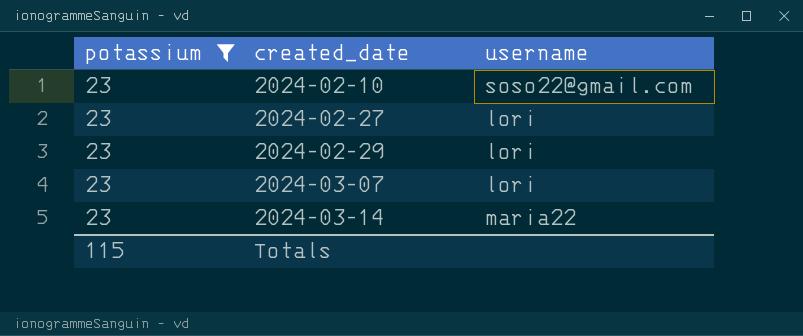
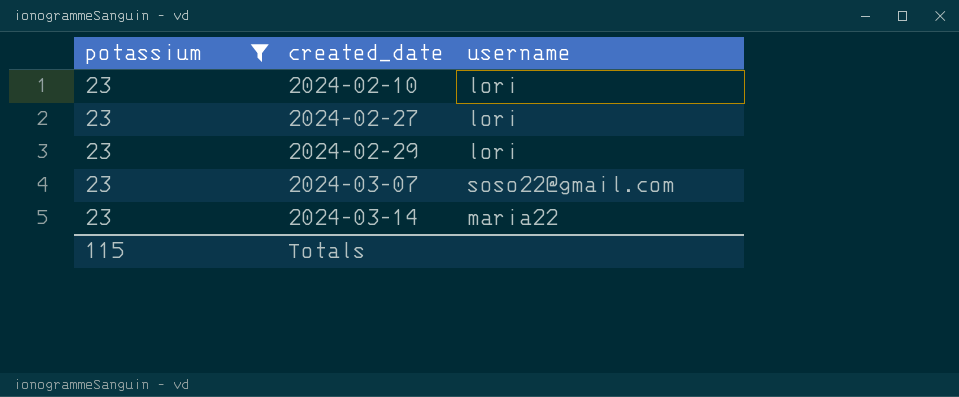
2024-02-10 | username: soso22@gmail.com -> lori
2024-03-07 | username: lori -> soso22@gmail.com

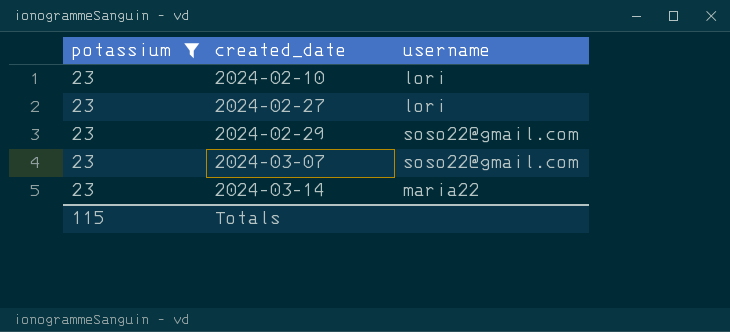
2024-02-29 | username: lori -> soso22@gmail.com

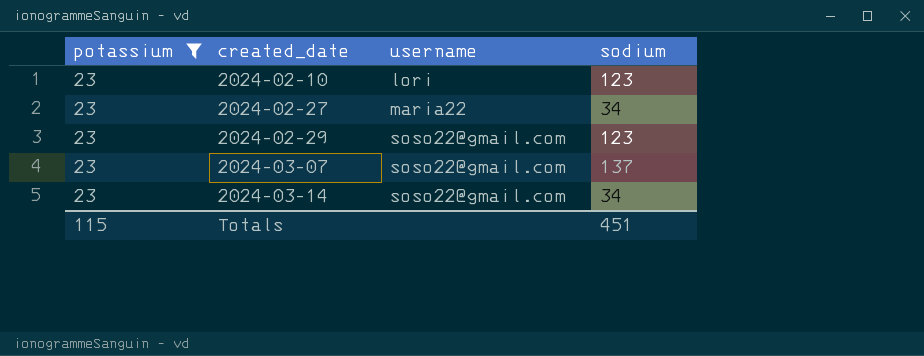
column sodium | position: none -> 4
2024-02-27 | username: lori -> maria22
2024-03-14 | username: maria22 -> soso22@gmail.com

